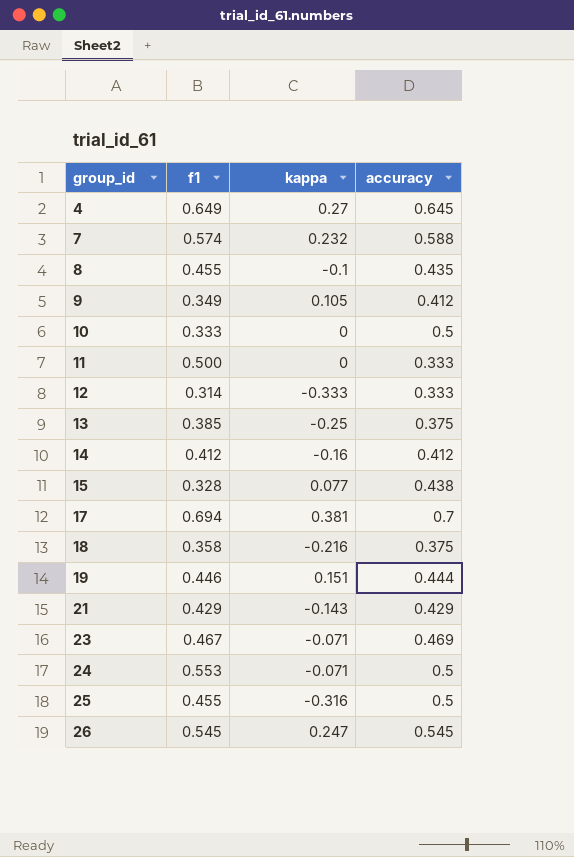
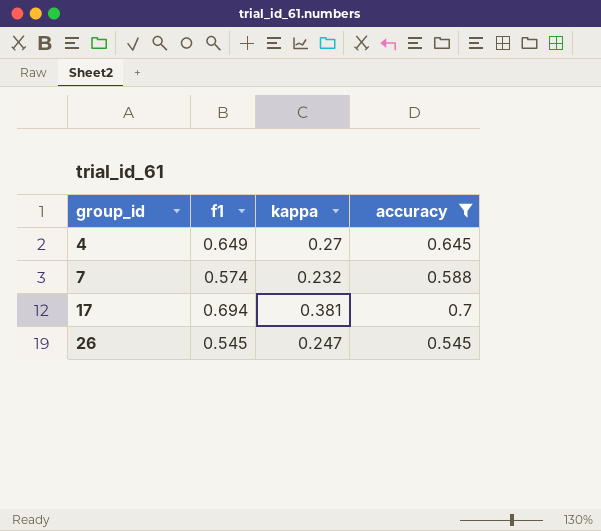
filter: none -> accuracy >= 0.545

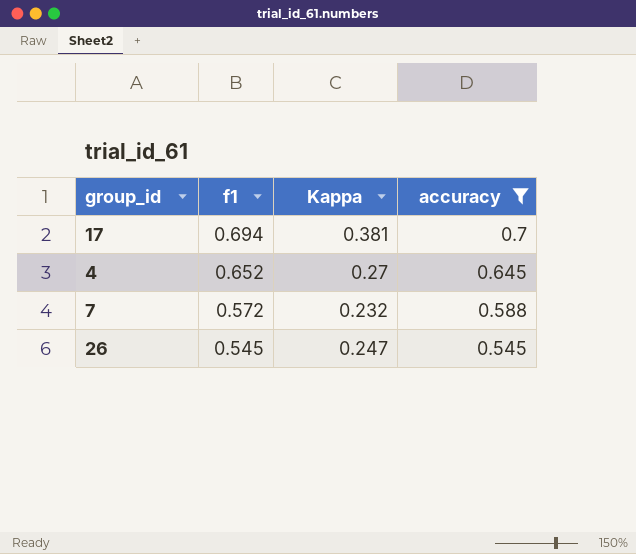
row order: group_id ascending -> f1 descending
column name: kappa -> Kappa
4 | f1: 0.649 -> 0.652
7 | f1: 0.574 -> 0.572

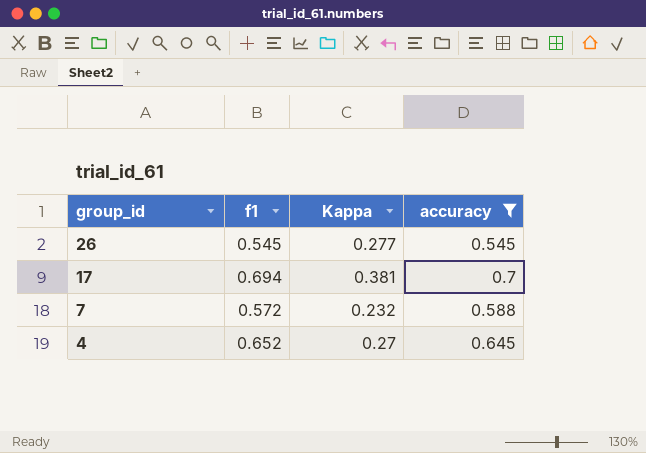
row order: f1 descending -> group_id descending
26 | Kappa: 0.247 -> 0.277

